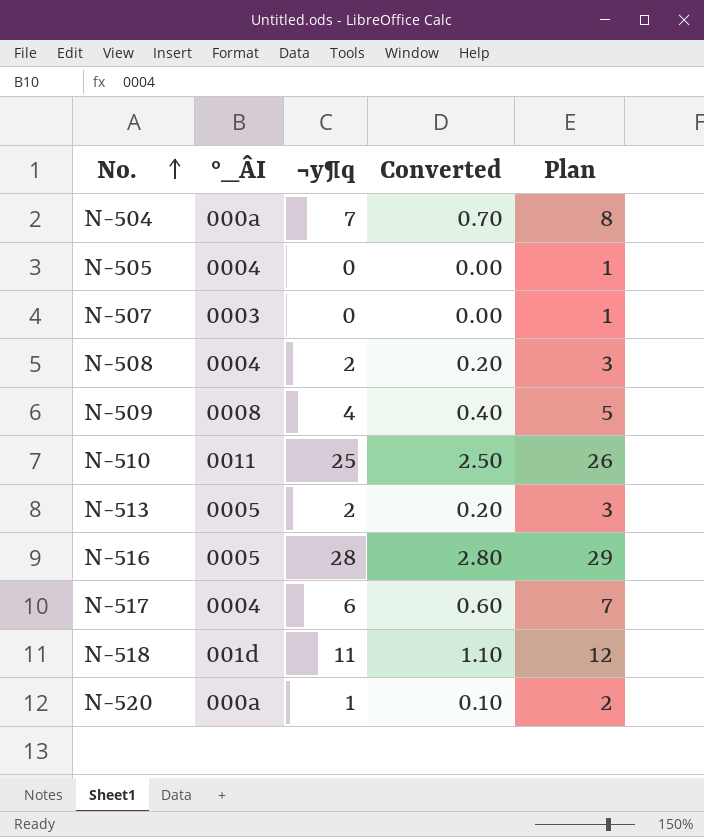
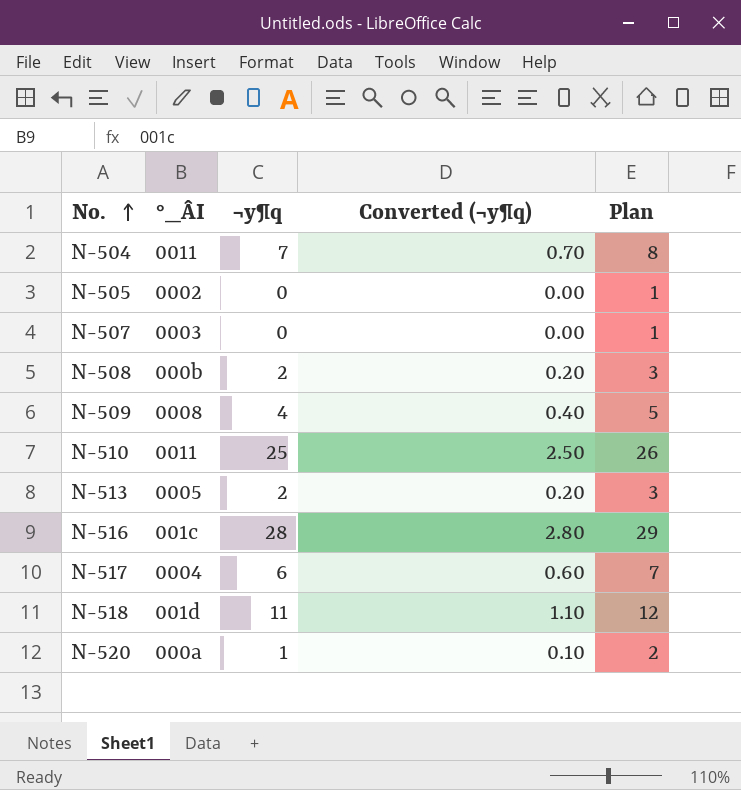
column name: Converted -> Converted (¬y¶q)
N-504 | °_ÂI: 000a -> 0011
N-505 | °_ÂI: 0004 -> 0002
N-508 | °_ÂI: 0004 -> 000b
N-516 | °_ÂI: 0005 -> 001c

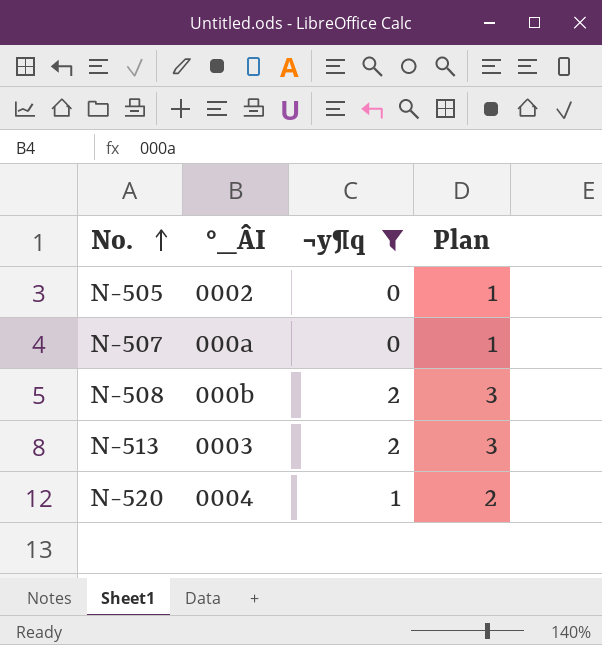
filter: none -> ¬y¶q <= 2
column Converted (¬y¶q) | formula: [¬y¶q] * 0.1 -> none
N-507 | °_ÂI: 0003 -> 000a
N-513 | °_ÂI: 0005 -> 0003
N-520 | °_ÂI: 000a -> 0004

